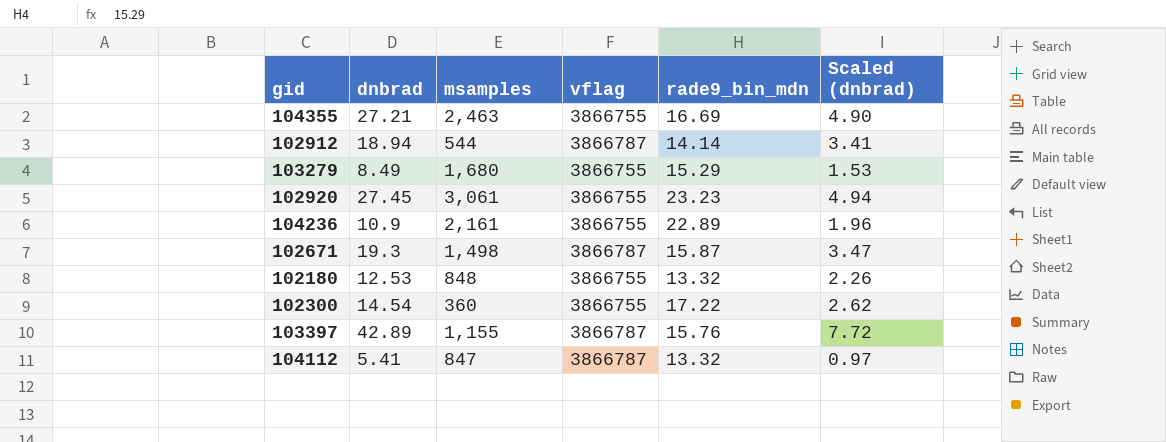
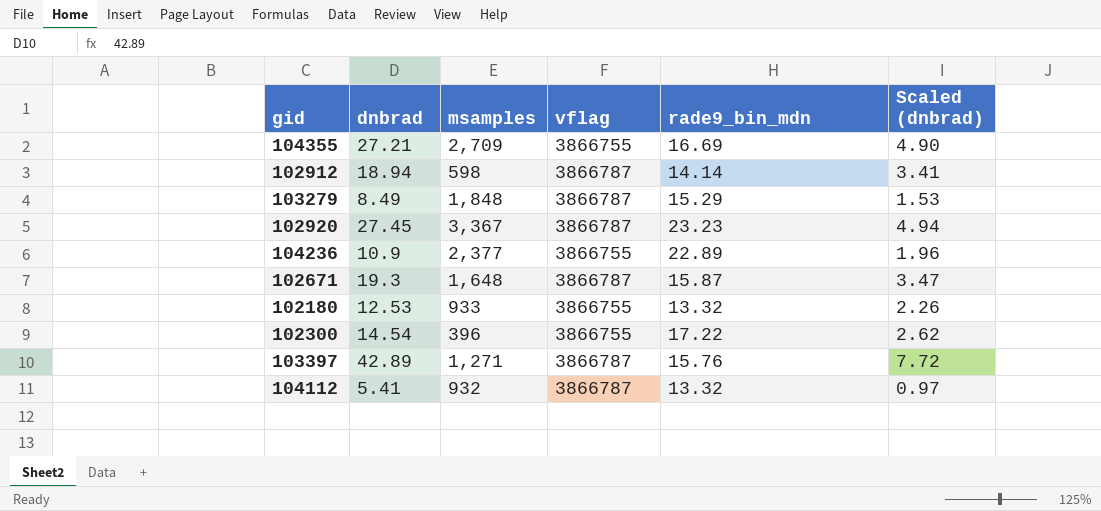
104355 | msamples: 2,463 -> 2,709
102912 | msamples: 544 -> 598
103279 | msamples: 1,680 -> 1,848
103279 | vflag: 3866755 -> 3866787
102920 | msamples: 3,061 -> 3,367
102920 | vflag: 3866755 -> 3866787
104236 | msamples: 2,161 -> 2,377
102671 | msamples: 1,498 -> 1,648
102180 | msamples: 848 -> 933
102300 | msamples: 360 -> 396
103397 | msamples: 1,155 -> 1,271
104112 | msamples: 847 -> 932

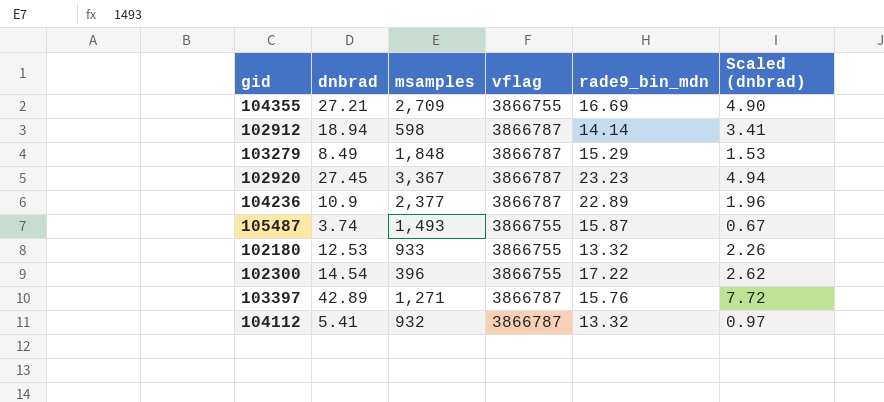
row 102671: 19.3 | 1,648 | 3866787 | 15.87 | 3.47 -> none
104236 | vflag: 3866755 -> 3866787
row 105487: none -> 3.74 | 1,493 | 3866755 | 15.87 | 0.67

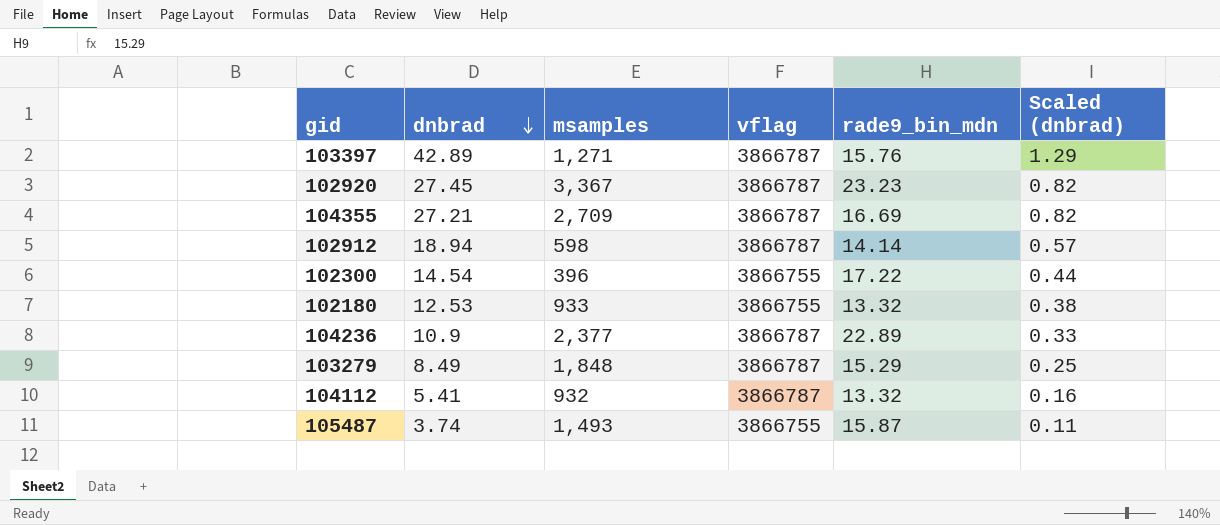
row order: none -> dnbrad descending
column Scaled (dnbrad) | formula: [dnbrad] * 0.18 -> [dnbrad] * 0.03
104355 | vflag: 3866755 -> 3866787

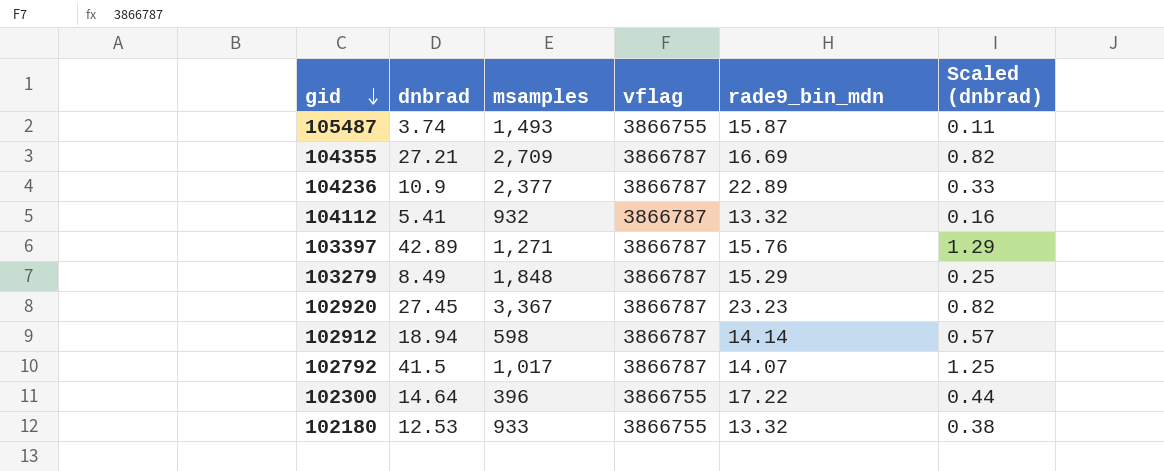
row order: dnbrad descending -> gid descending
row 102792: none -> 41.5 | 1,017 | 3866787 | 14.07 | 1.25
102300 | dnbrad: 14.54 -> 14.64

